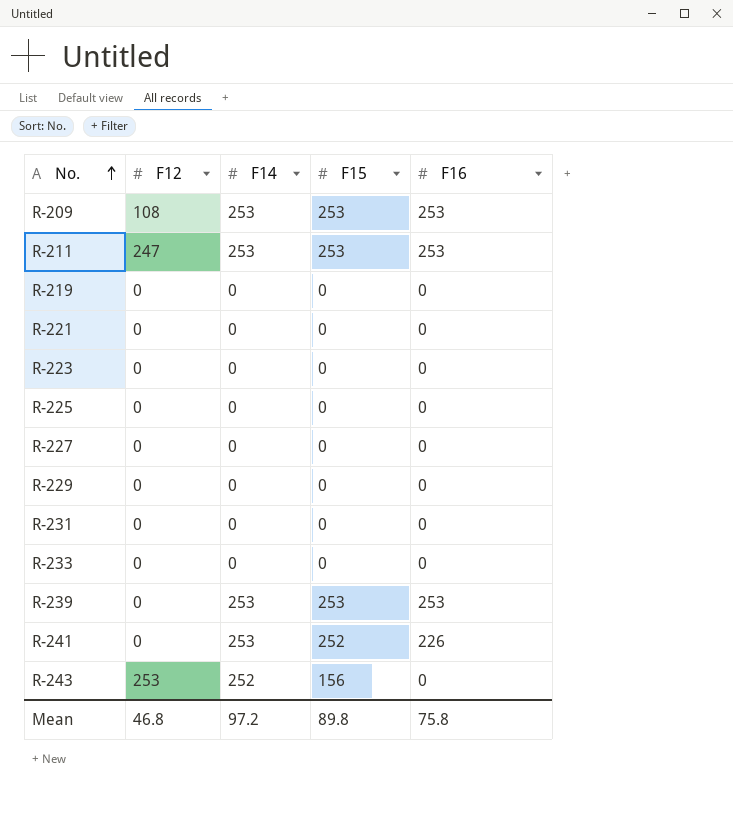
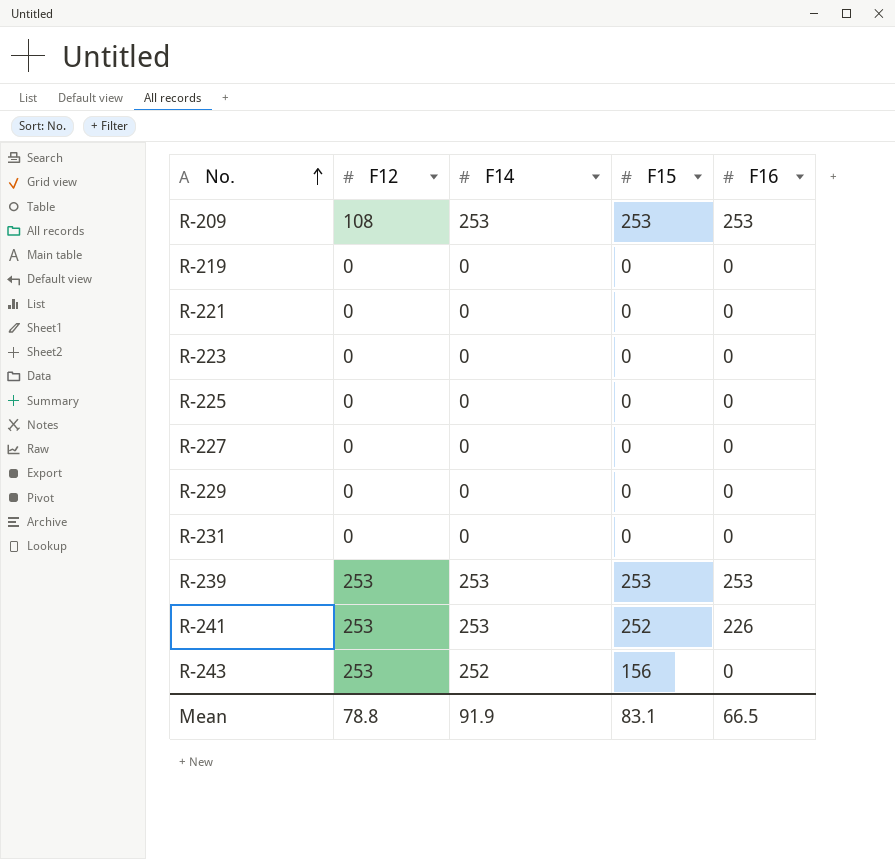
row R-211: 247 | 253 | 253 | 253 -> none
row R-233: 0 | 0 | 0 | 0 -> none
R-239 | F12: 0 -> 253
R-241 | F12: 0 -> 253
Mean | F12: 46.8 -> 78.8
Mean | F14: 97.2 -> 91.9
Mean | F15: 89.8 -> 83.1
Mean | F16: 75.8 -> 66.5

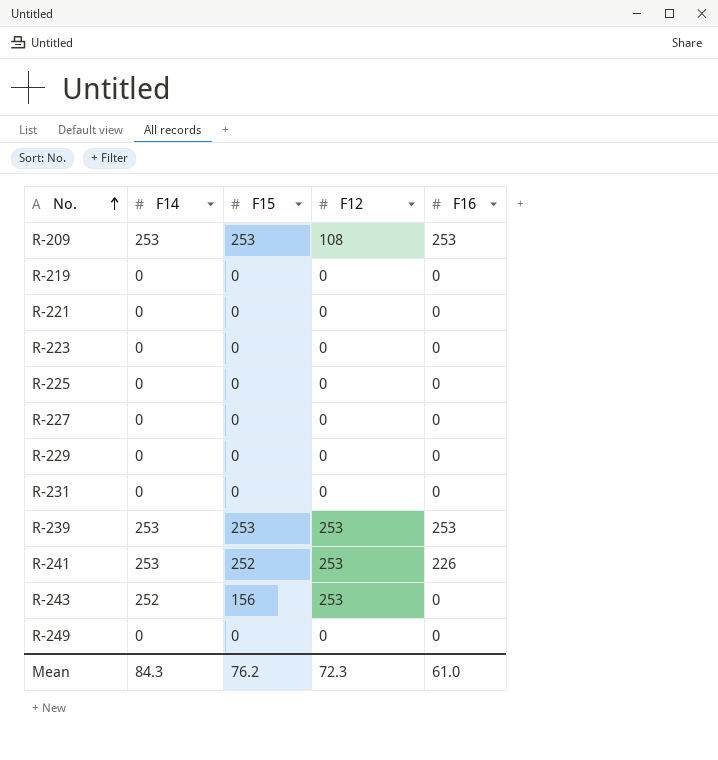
column F12 | position: 2 -> 4
row R-249: none -> 0 | 0 | 0 | 0
Mean | F14: 91.9 -> 84.3
Mean | F15: 83.1 -> 76.2
Mean | F12: 78.8 -> 72.3
Mean | F16: 66.5 -> 61.0

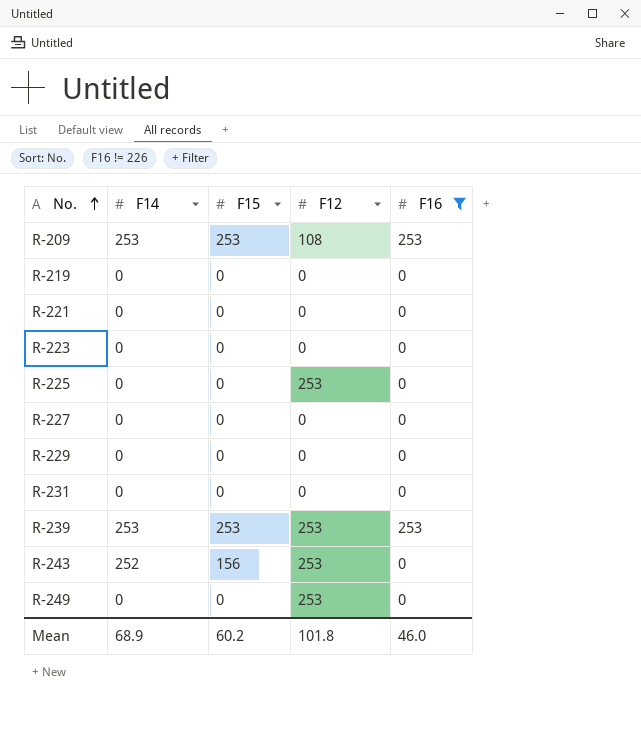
filter: none -> F16 != 226
R-225 | F12: 0 -> 253
R-249 | F12: 0 -> 253
Mean | F14: 84.3 -> 68.9
Mean | F15: 76.2 -> 60.2
Mean | F12: 72.3 -> 101.8
Mean | F16: 61.0 -> 46.0

